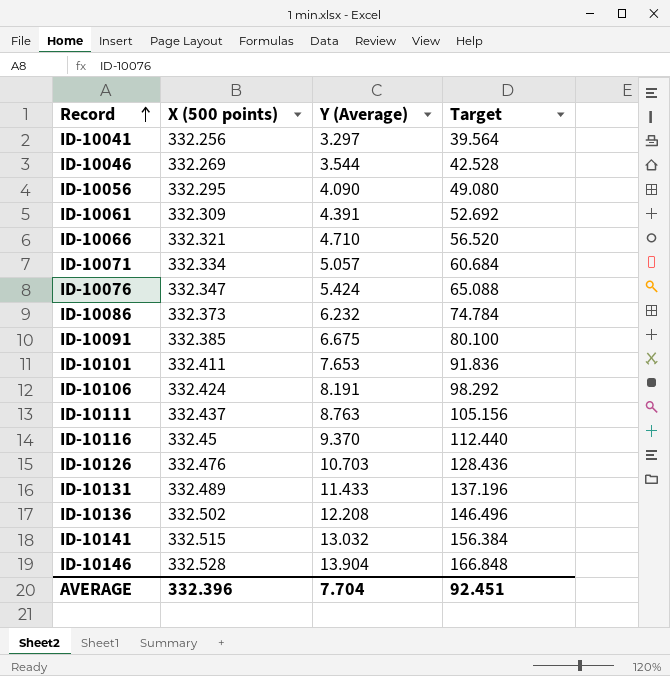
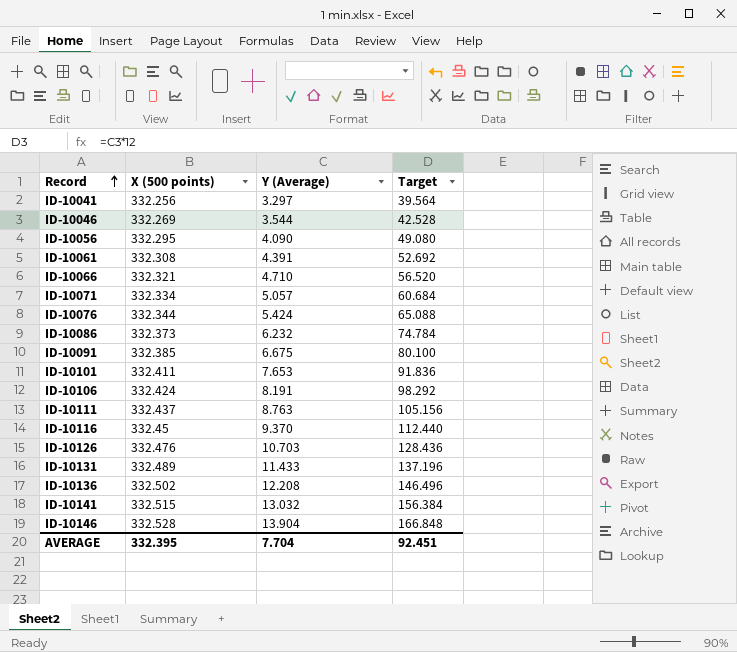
ID-10061 | X (500 points): 332.309 -> 332.308
ID-10076 | X (500 points): 332.347 -> 332.344
AVERAGE | X (500 points): 332.396 -> 332.395

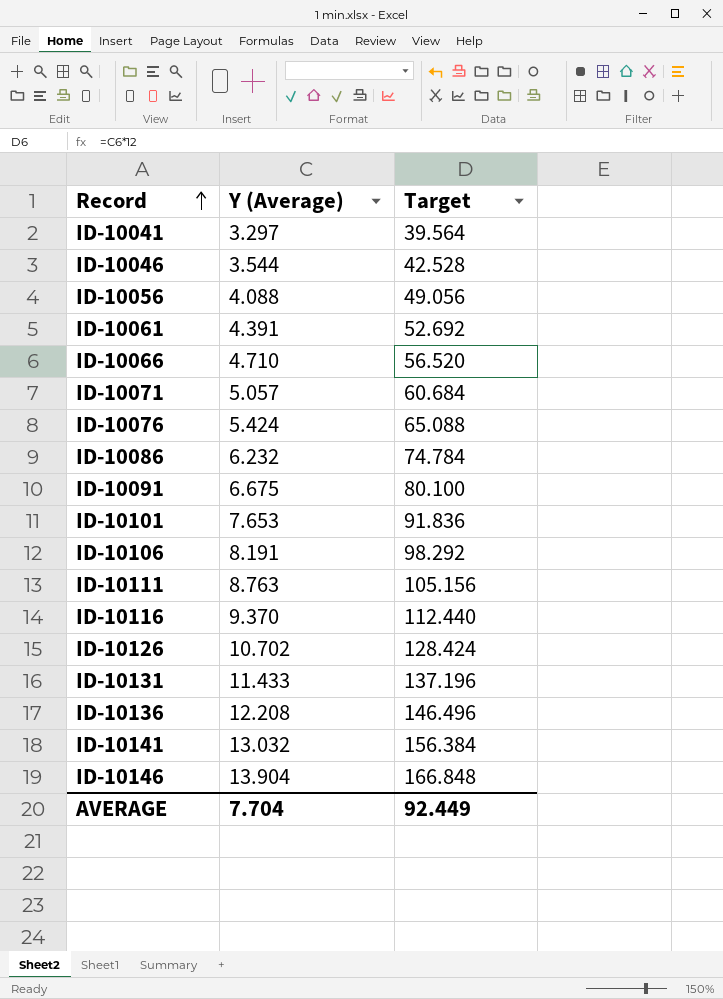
column X (500 points) | position: 2 -> none
ID-10056 | Y (Average): 4.090 -> 4.088
ID-10056 | Target: 49.080 -> 49.056
ID-10126 | Y (Average): 10.703 -> 10.702
ID-10126 | Target: 128.436 -> 128.424
AVERAGE | Target: 92.451 -> 92.449

